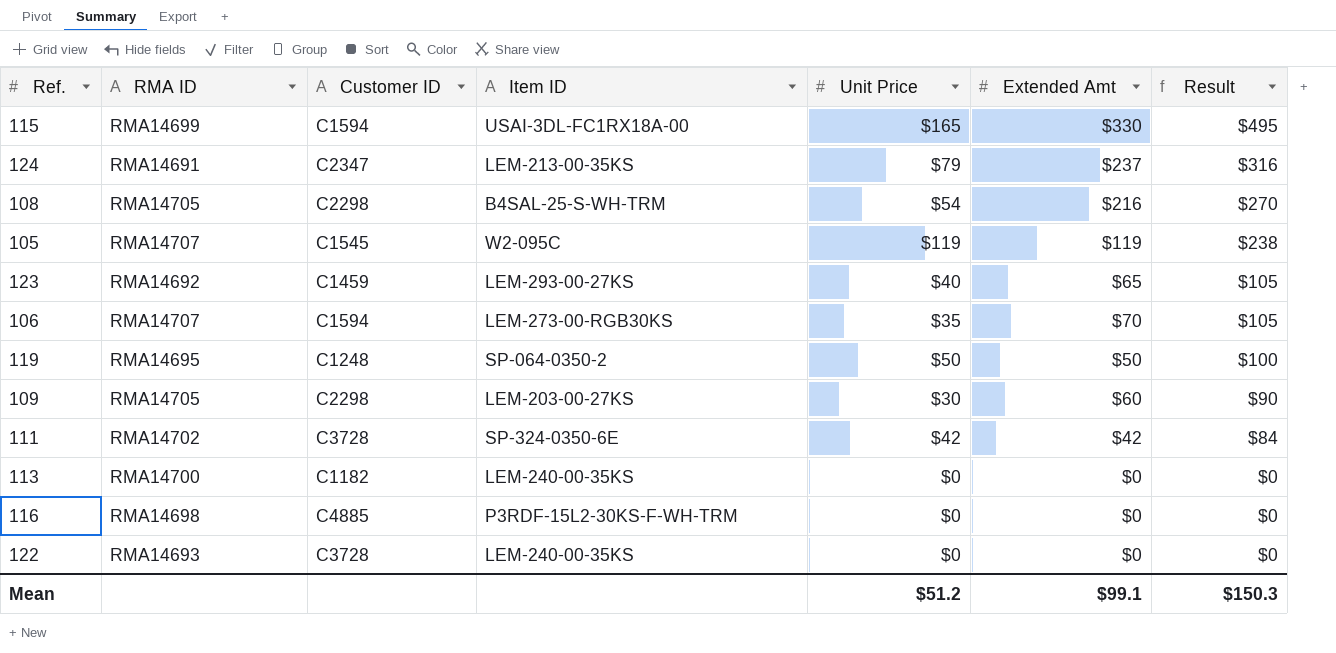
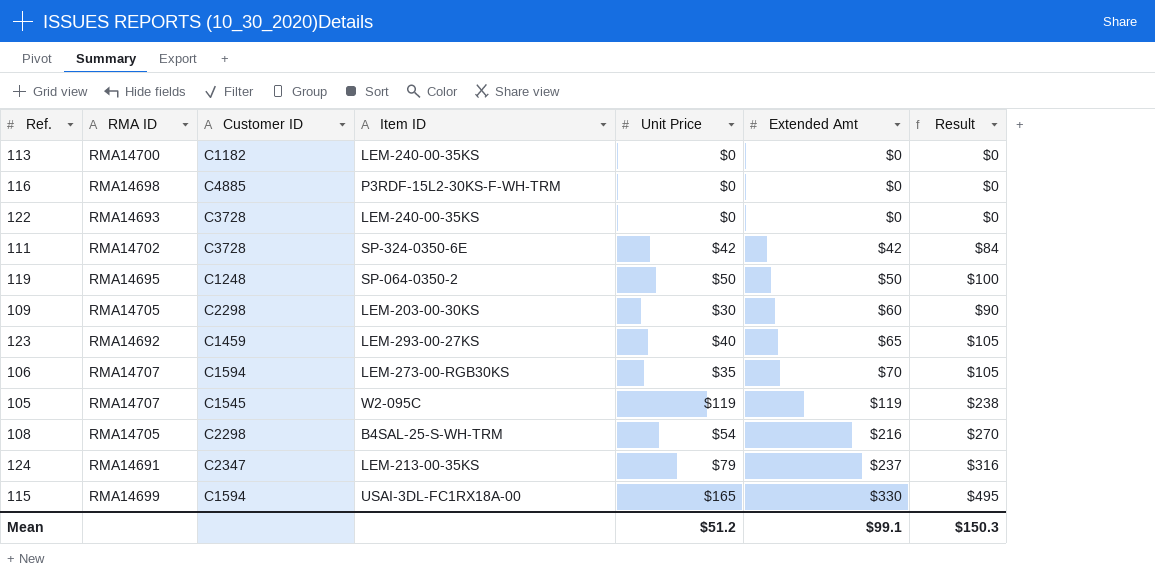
row order: Result descending -> Extended Amt ascending
109 | Item ID: LEM-203-00-27KS -> LEM-203-00-30KS

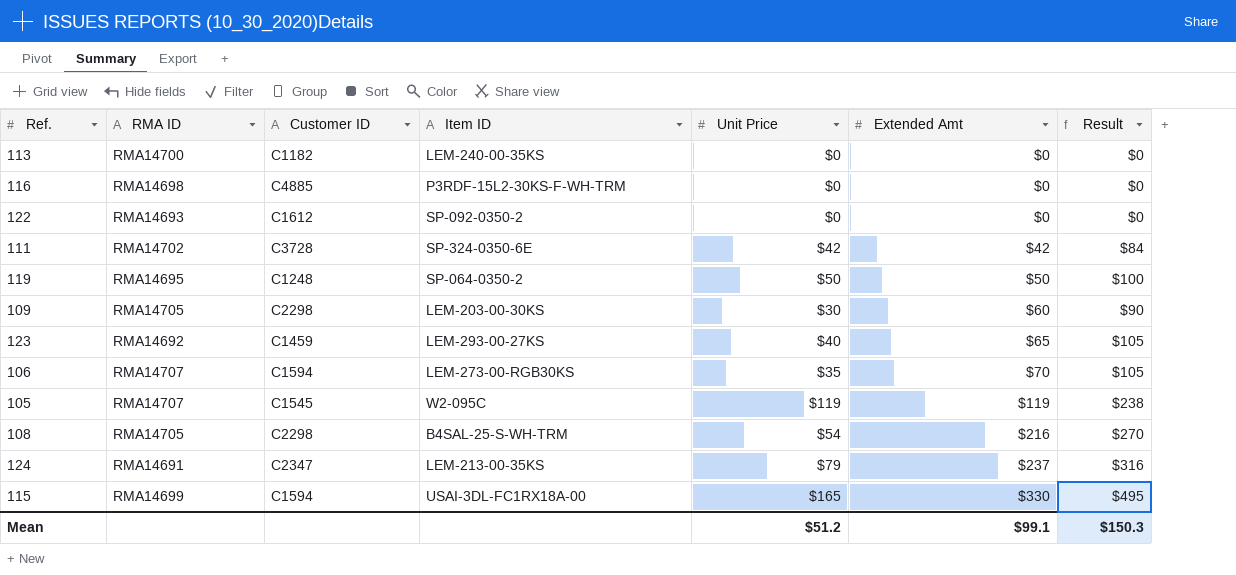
122 | Customer ID: C3728 -> C1612
122 | Item ID: LEM-240-00-35KS -> SP-092-0350-2

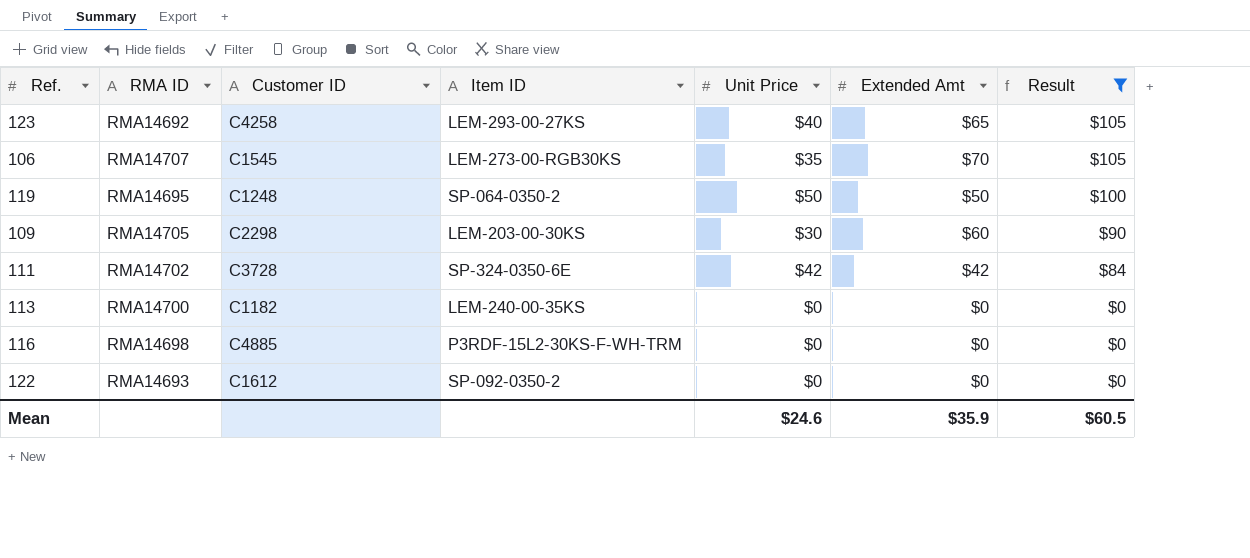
filter: none -> Result <= $105
row order: Extended Amt ascending -> Result descending
123 | Customer ID: C1459 -> C4258
106 | Customer ID: C1594 -> C1545
Mean | Unit Price: $51.2 -> $24.6
Mean | Extended Amt: $99.1 -> $35.9
Mean | Result: $150.3 -> $60.5

